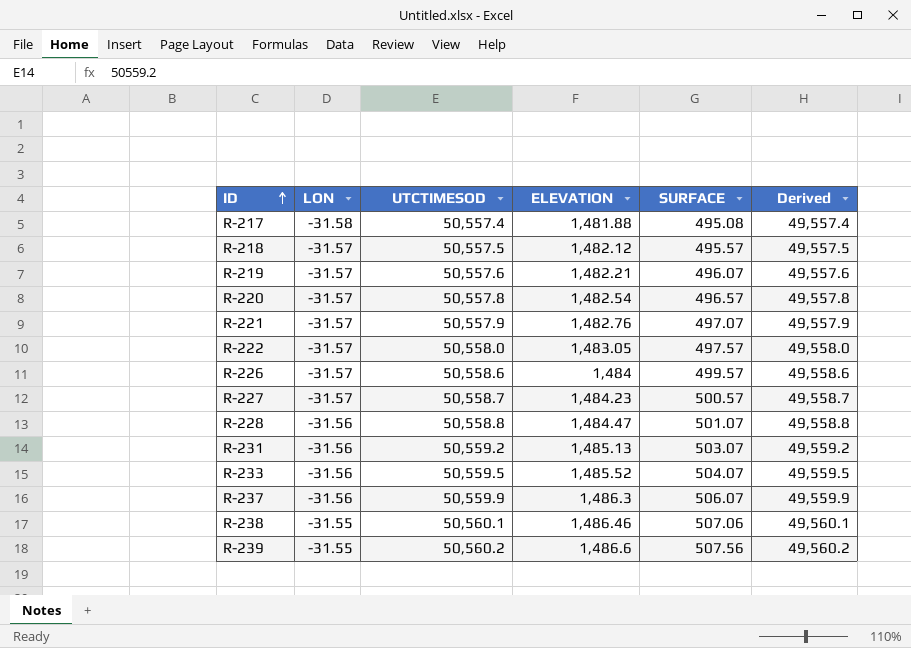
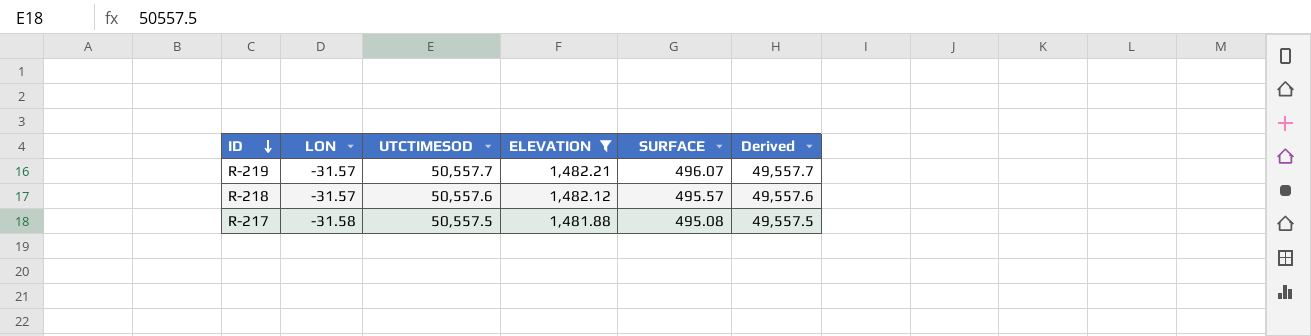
filter: none -> ELEVATION <= 1,482.21
row order: ID ascending -> ID descending
R-219 | UTCTIMESOD: 50,557.6 -> 50,557.7
R-219 | Derived: 49,557.6 -> 49,557.7
R-218 | UTCTIMESOD: 50,557.5 -> 50,557.6
R-218 | Derived: 49,557.5 -> 49,557.6
R-217 | UTCTIMESOD: 50,557.4 -> 50,557.5
R-217 | Derived: 49,557.4 -> 49,557.5

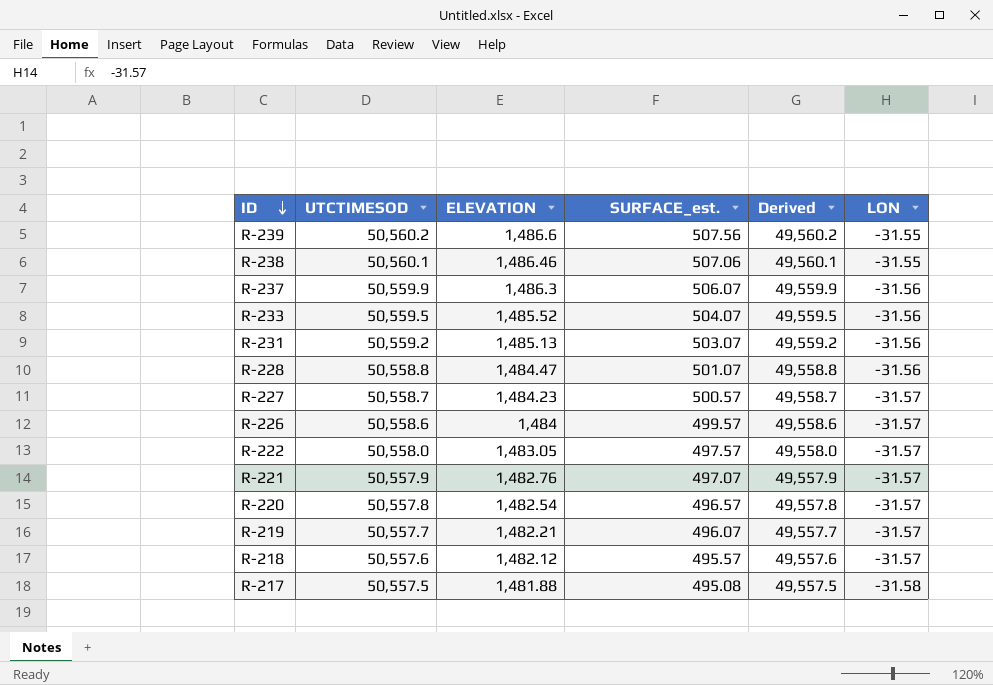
filter: ELEVATION <= 1,482.21 -> none
column name: SURFACE -> SURFACE_est.
column LON | position: 2 -> 6

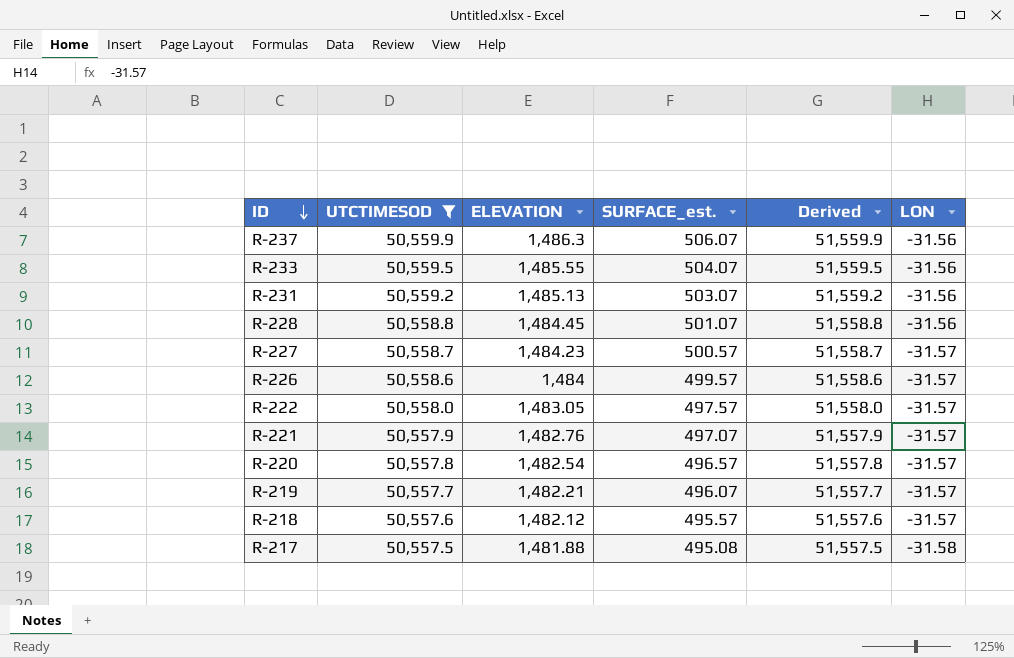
filter: none -> UTCTIMESOD <= 50,559.9
column Derived | formula: [UTCTIMESOD] - 1000 -> [UTCTIMESOD] + 1000
R-233 | ELEVATION: 1,485.52 -> 1,485.55
R-228 | ELEVATION: 1,484.47 -> 1,484.45

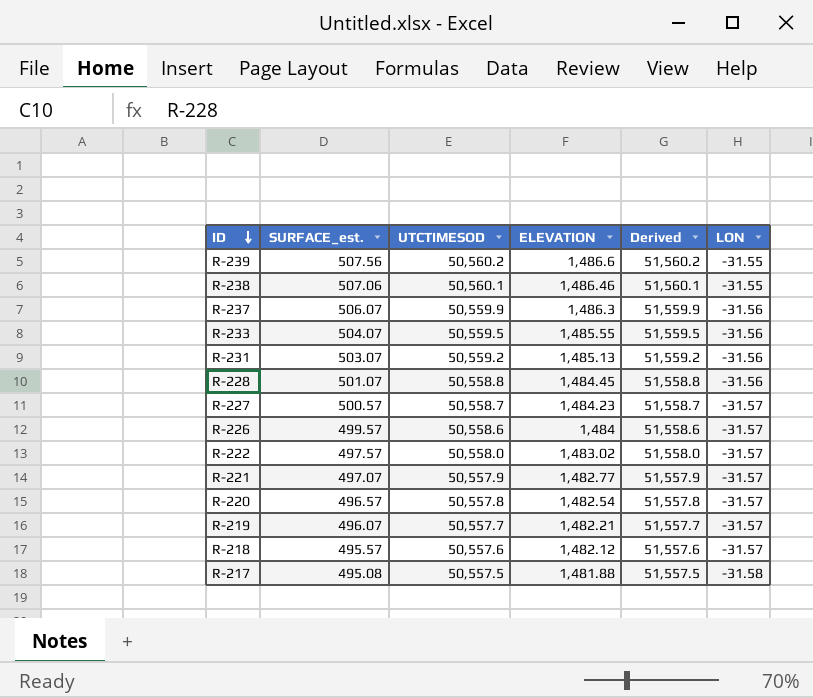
filter: UTCTIMESOD <= 50,559.9 -> none
column SURFACE_est. | position: 4 -> 2
R-222 | ELEVATION: 1,483.05 -> 1,483.02
R-221 | ELEVATION: 1,482.76 -> 1,482.77

